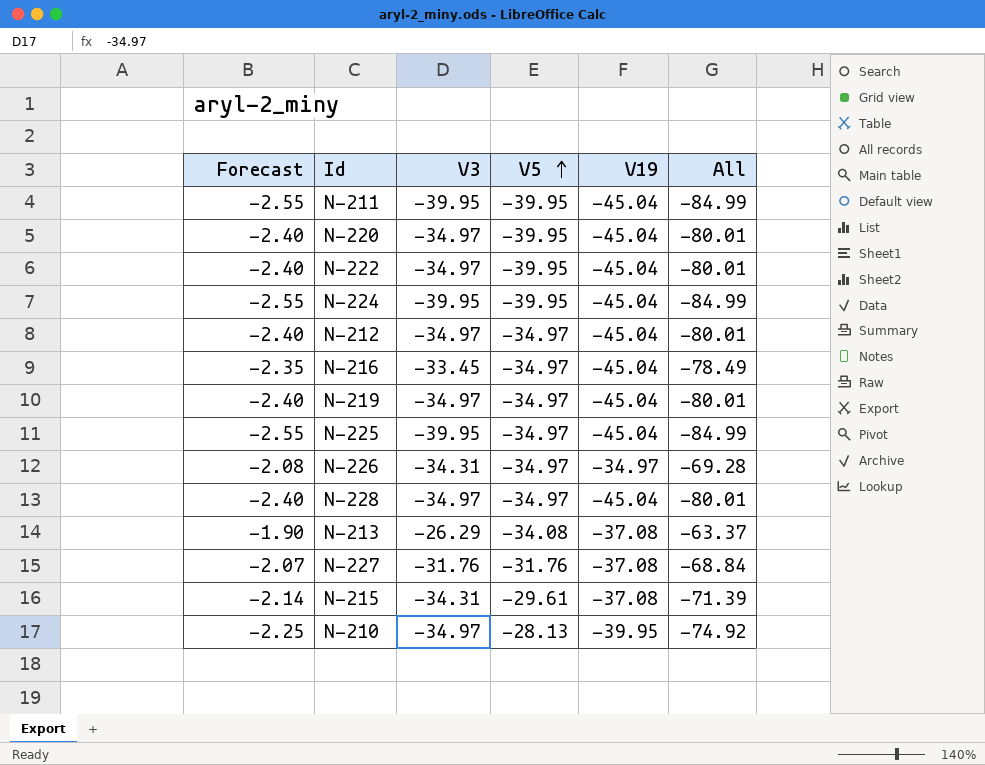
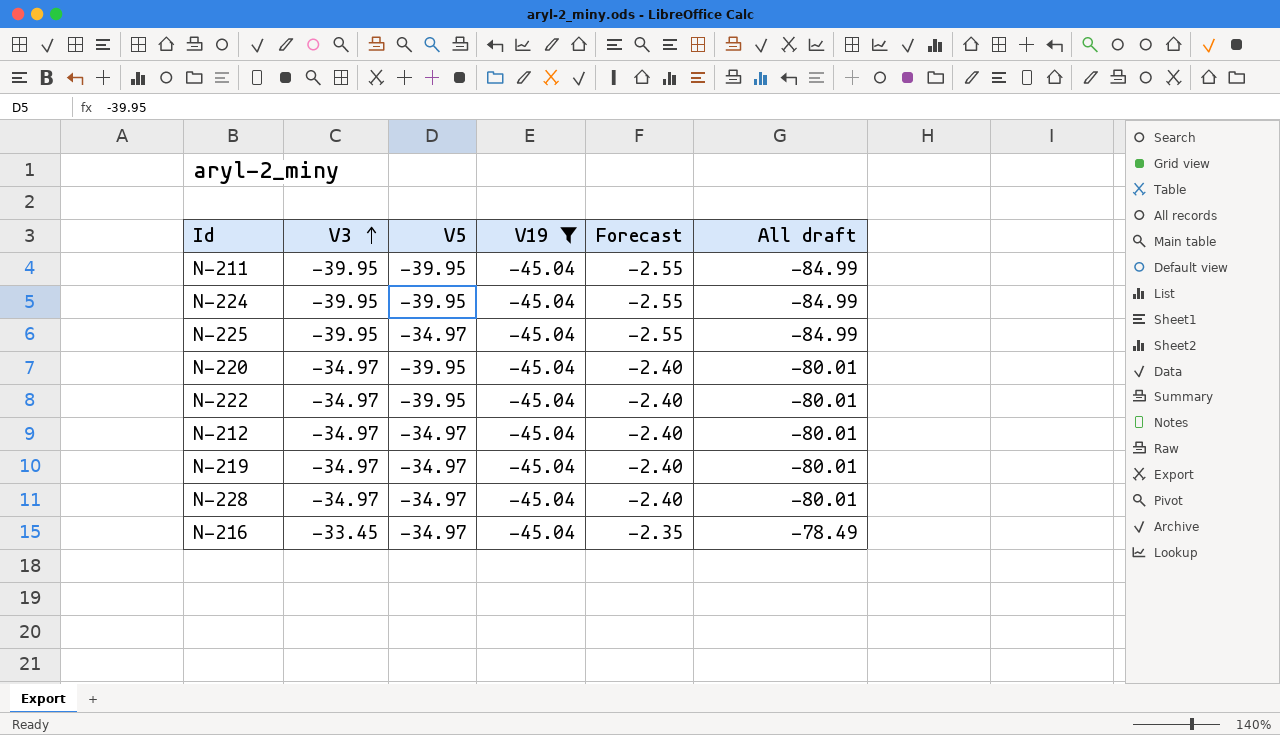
filter: none -> V19 = -45.04
row order: V5 ascending -> V3 ascending
column Forecast | position: 1 -> 5
column name: All -> All draft

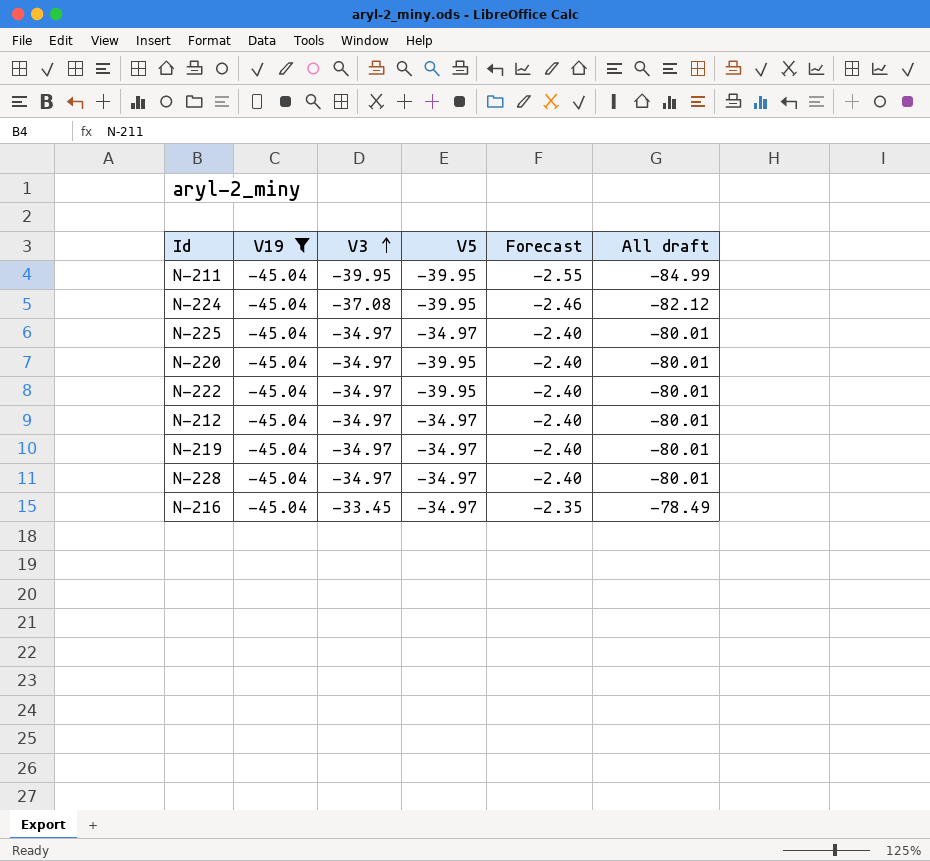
column V19 | position: 4 -> 2
N-224 | V3: -39.95 -> -37.08
N-224 | Forecast: -2.55 -> -2.46
N-224 | All draft: -84.99 -> -82.12
N-225 | V3: -39.95 -> -34.97
N-225 | Forecast: -2.55 -> -2.40
N-225 | All draft: -84.99 -> -80.01

